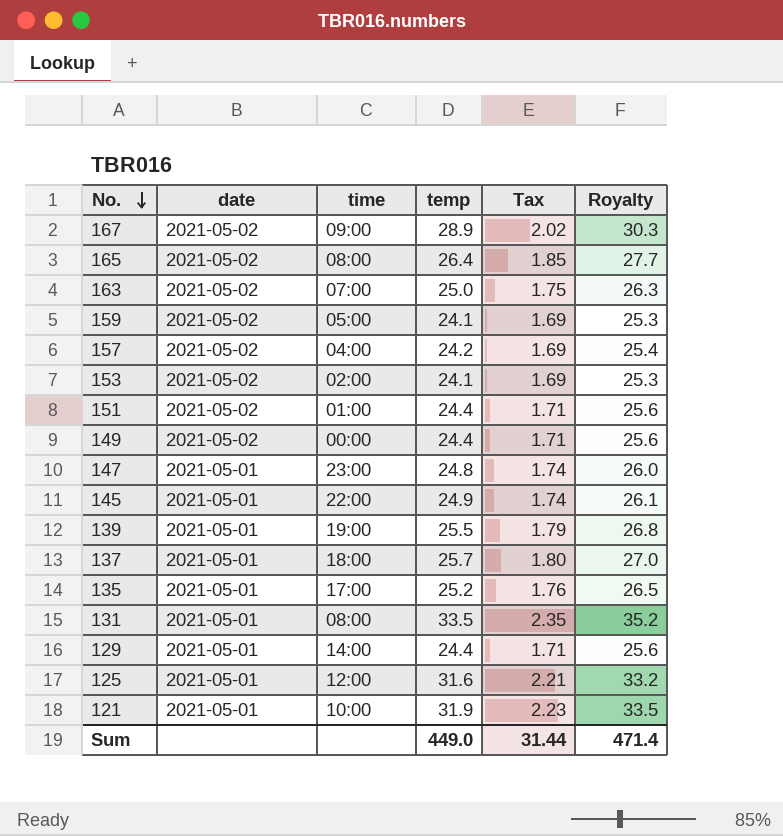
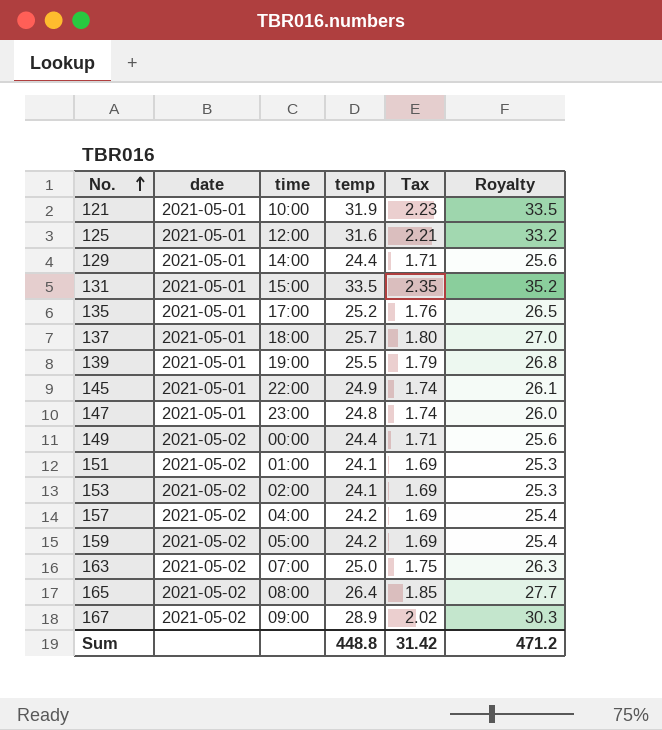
row order: No. descending -> No. ascending
131 | time: 08:00 -> 15:00
151 | temp: 24.4 -> 24.1
151 | Tax: 1.71 -> 1.69
151 | Royalty: 25.6 -> 25.3
159 | temp: 24.1 -> 24.2
159 | Royalty: 25.3 -> 25.4
Sum | temp: 449.0 -> 448.8
Sum | Tax: 31.44 -> 31.42
Sum | Royalty: 471.4 -> 471.2

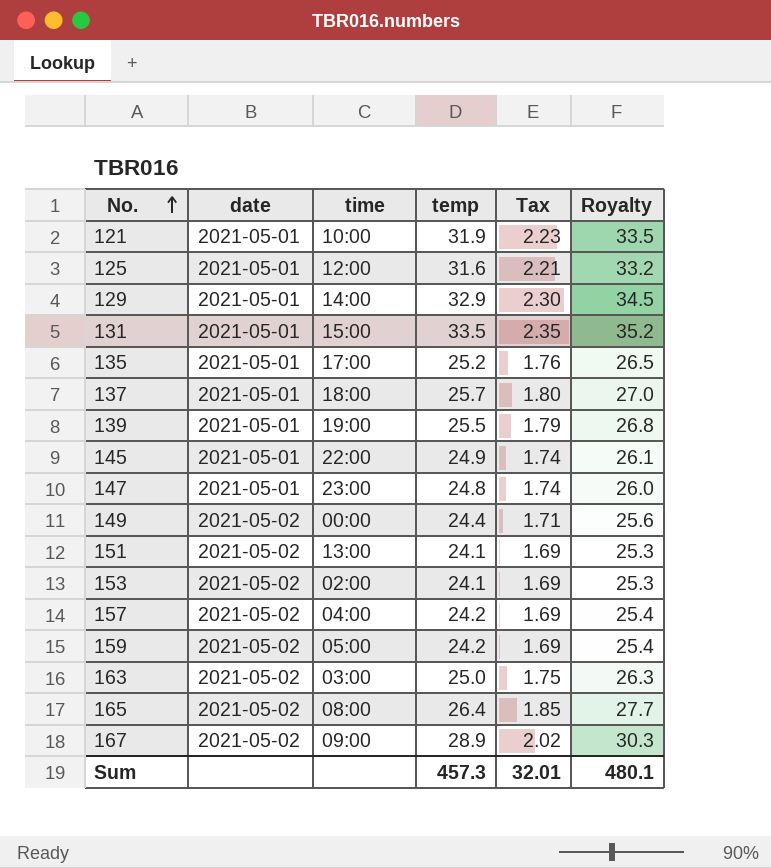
129 | temp: 24.4 -> 32.9
129 | Tax: 1.71 -> 2.30
129 | Royalty: 25.6 -> 34.5
151 | time: 01:00 -> 13:00
163 | time: 07:00 -> 03:00
Sum | temp: 448.8 -> 457.3
Sum | Tax: 31.42 -> 32.01
Sum | Royalty: 471.2 -> 480.1

